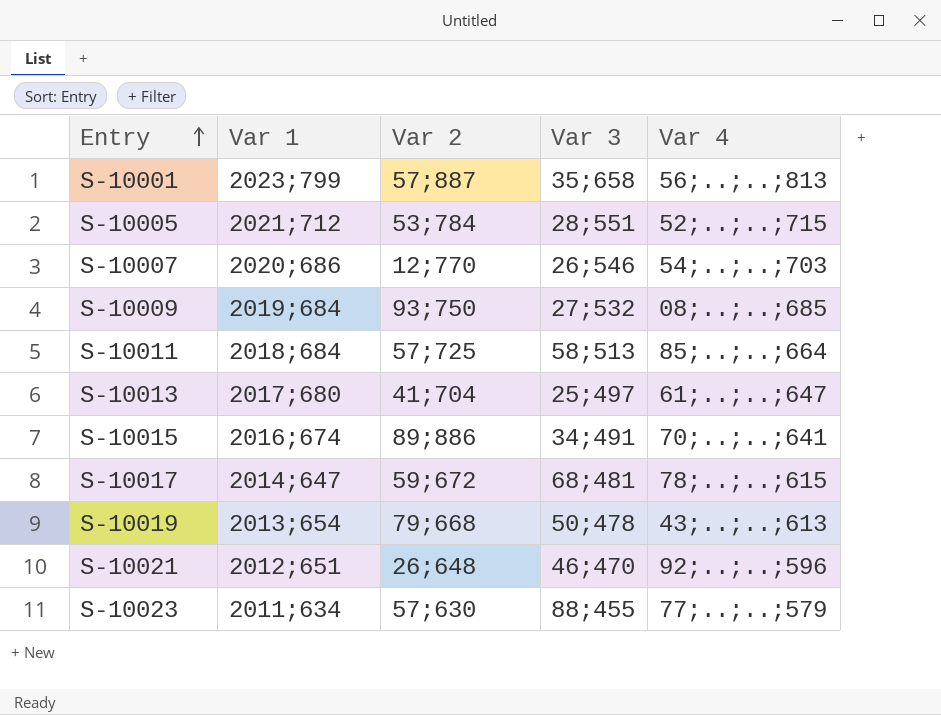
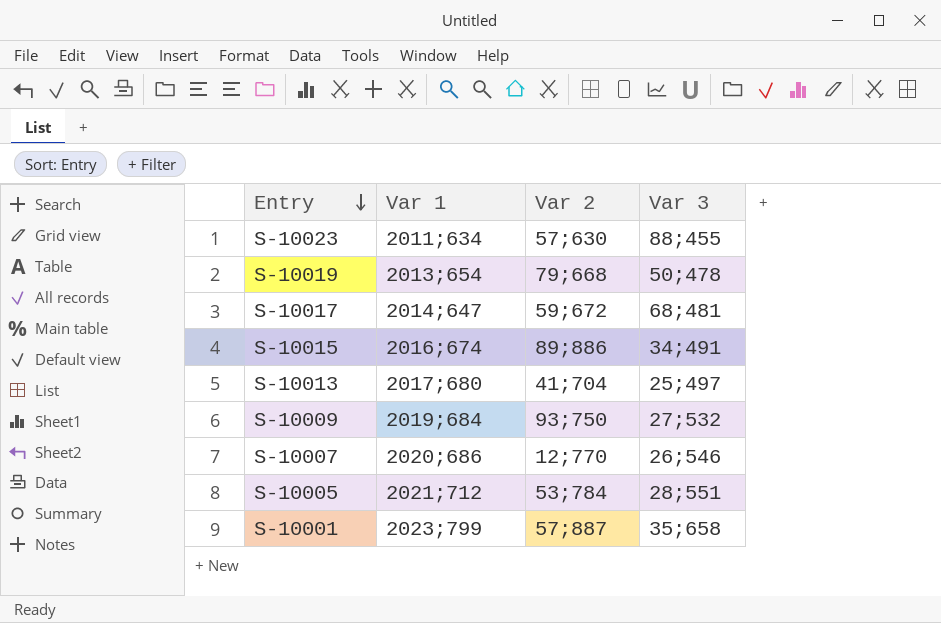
row order: Entry ascending -> Entry descending
column Var 4 | position: 5 -> none
row S-10011: 2018;684 | 57;725 | 58;513 | 85;..;..;664 -> none
row S-10021: 2012;651 | 26;648 | 46;470 | 92;..;..;596 -> none

